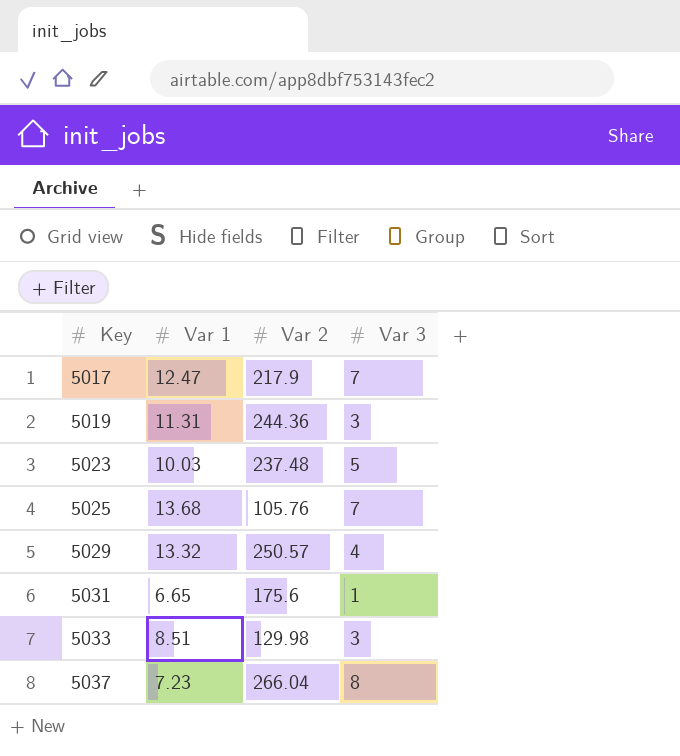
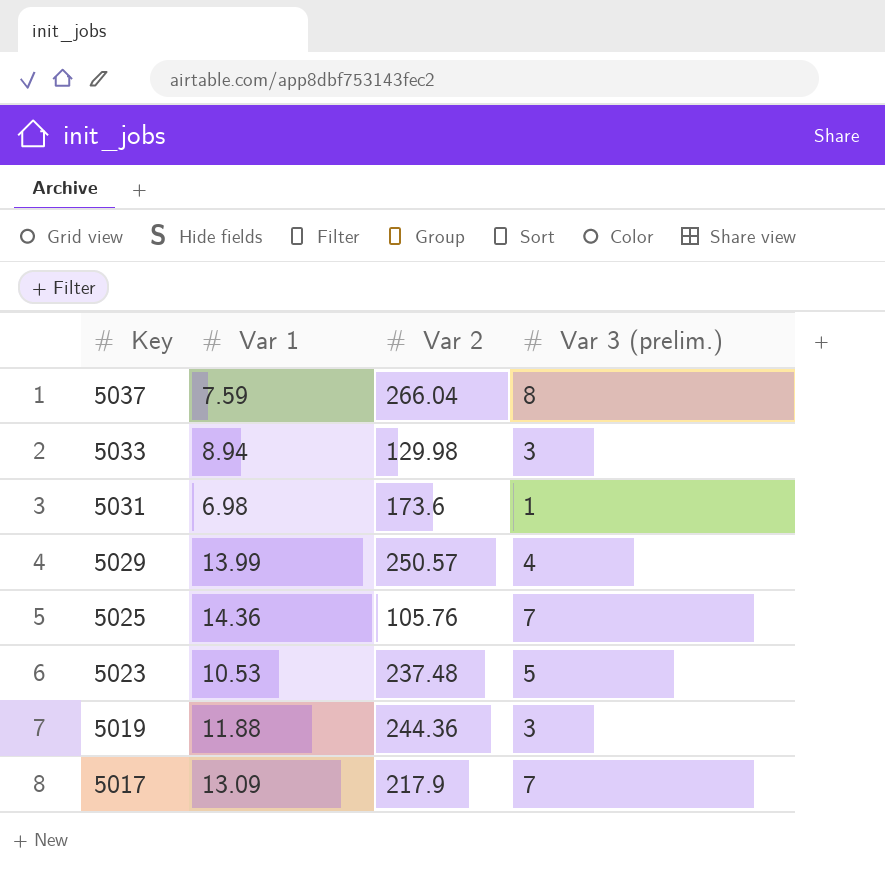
row order: Key ascending -> Key descending
column name: Var 3 -> Var 3 (prelim.)
5037 | Var 1: 7.23 -> 7.59
5033 | Var 1: 8.51 -> 8.94
5031 | Var 1: 6.65 -> 6.98
5031 | Var 2: 175.6 -> 173.6
5029 | Var 1: 13.32 -> 13.99
5025 | Var 1: 13.68 -> 14.36
5023 | Var 1: 10.03 -> 10.53
5019 | Var 1: 11.31 -> 11.88
5017 | Var 1: 12.47 -> 13.09

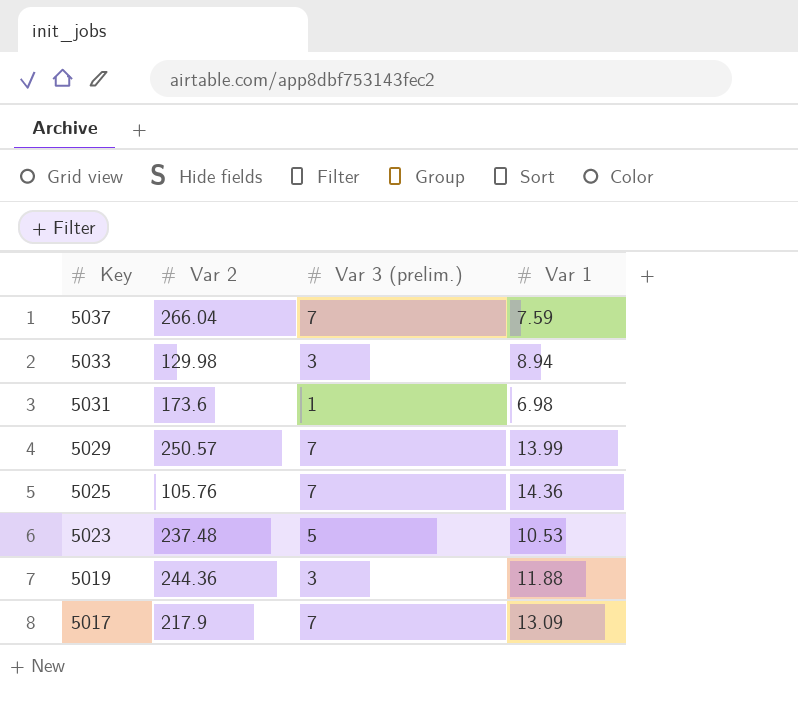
column Var 1 | position: 2 -> 4
5037 | Var 3 (prelim.): 8 -> 7
5029 | Var 3 (prelim.): 4 -> 7

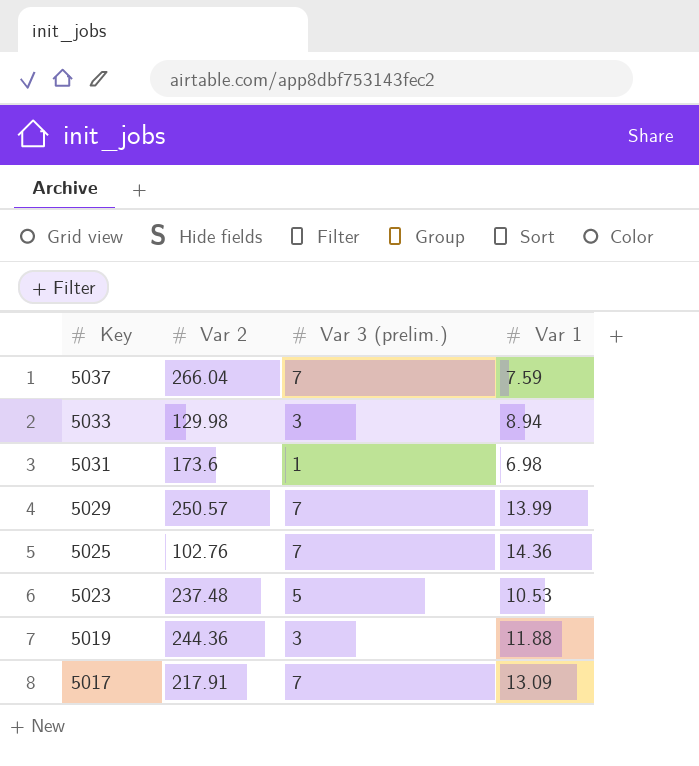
5025 | Var 2: 105.76 -> 102.76
5017 | Var 2: 217.9 -> 217.91

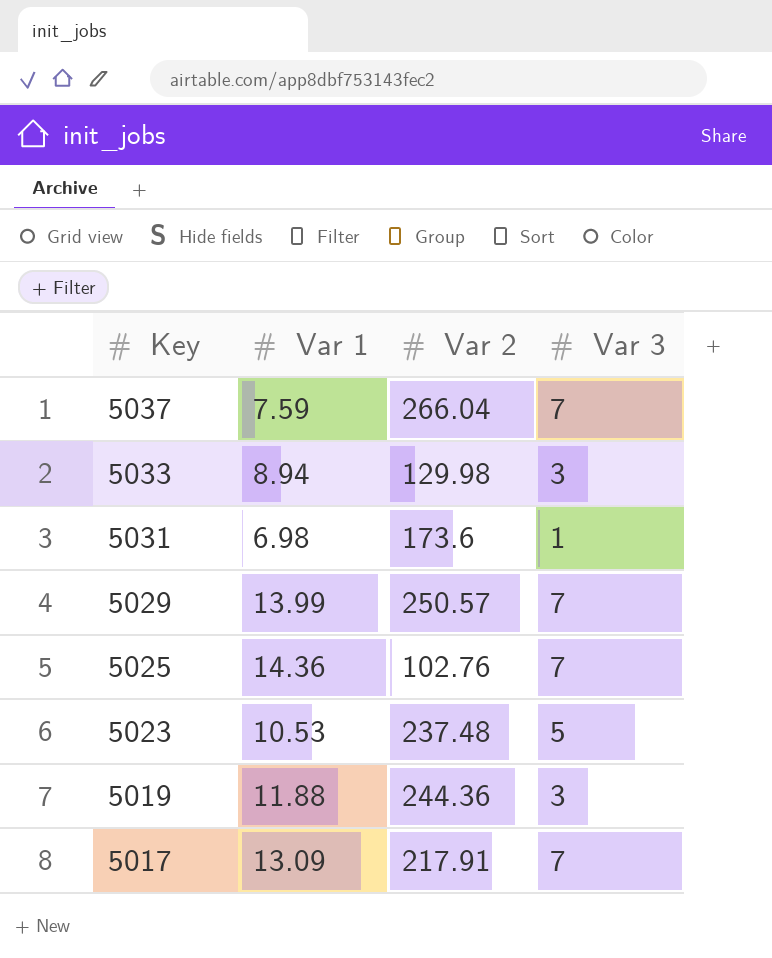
column Var 1 | position: 4 -> 2
column name: Var 3 (prelim.) -> Var 3

